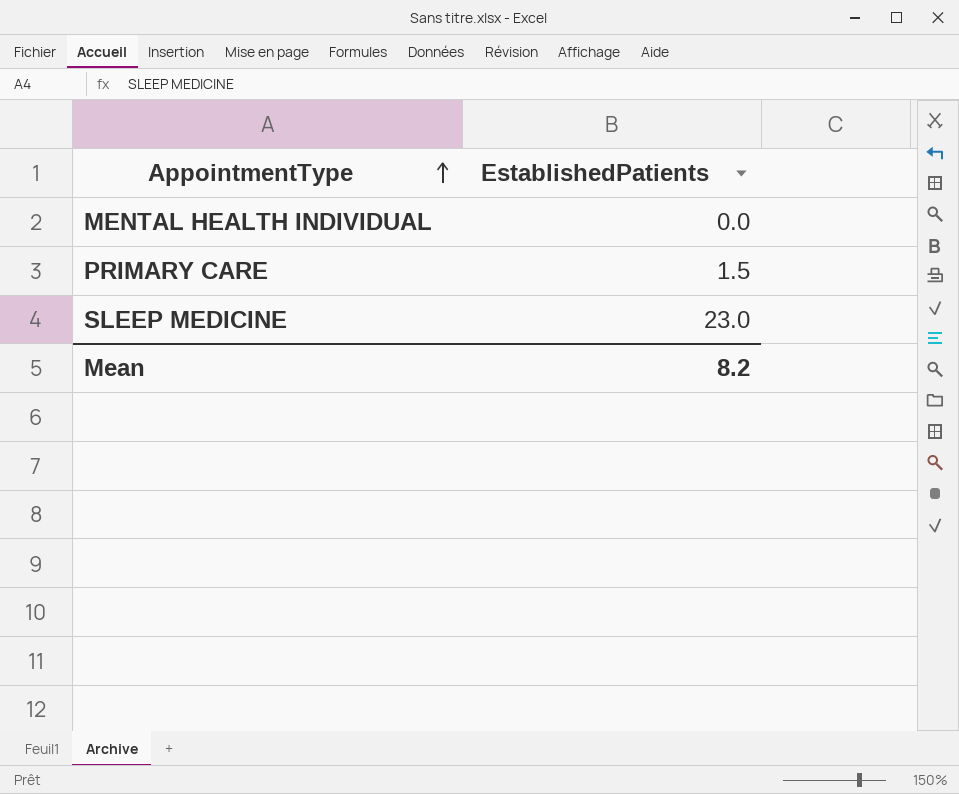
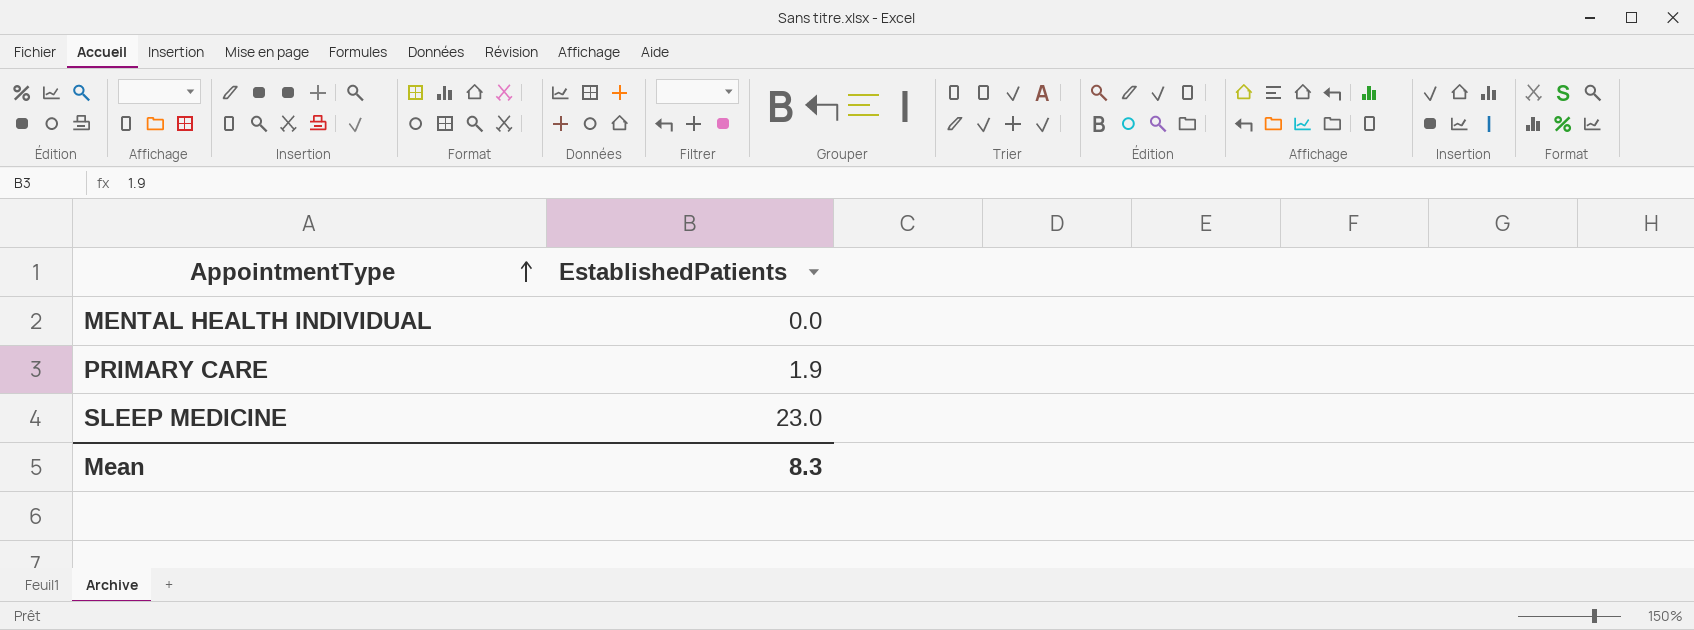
PRIMARY CARE | EstablishedPatients: 1.5 -> 1.9
Mean | EstablishedPatients: 8.2 -> 8.3

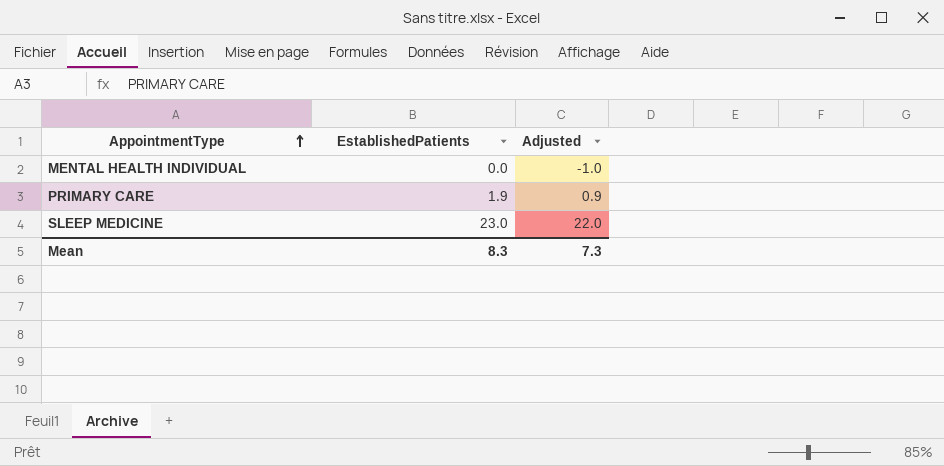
column Adjusted | formula: none -> [EstablishedPatients] - 1

